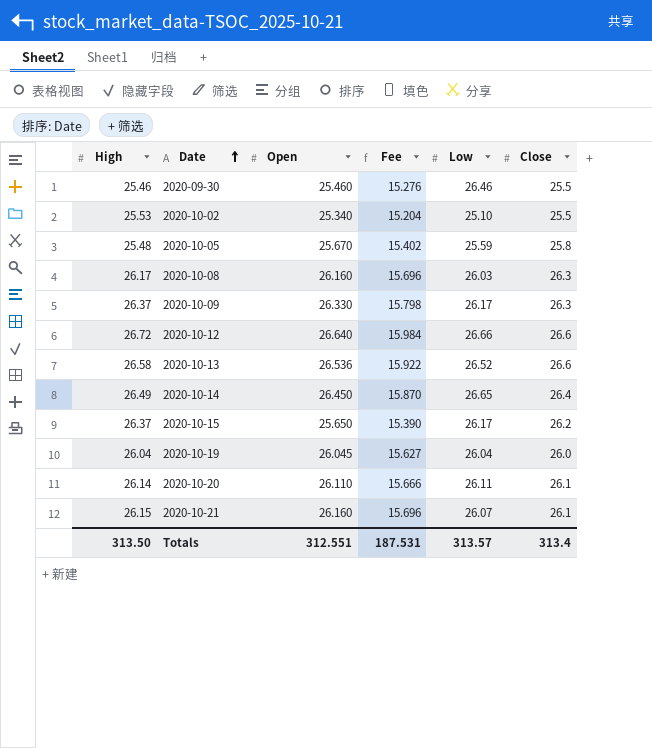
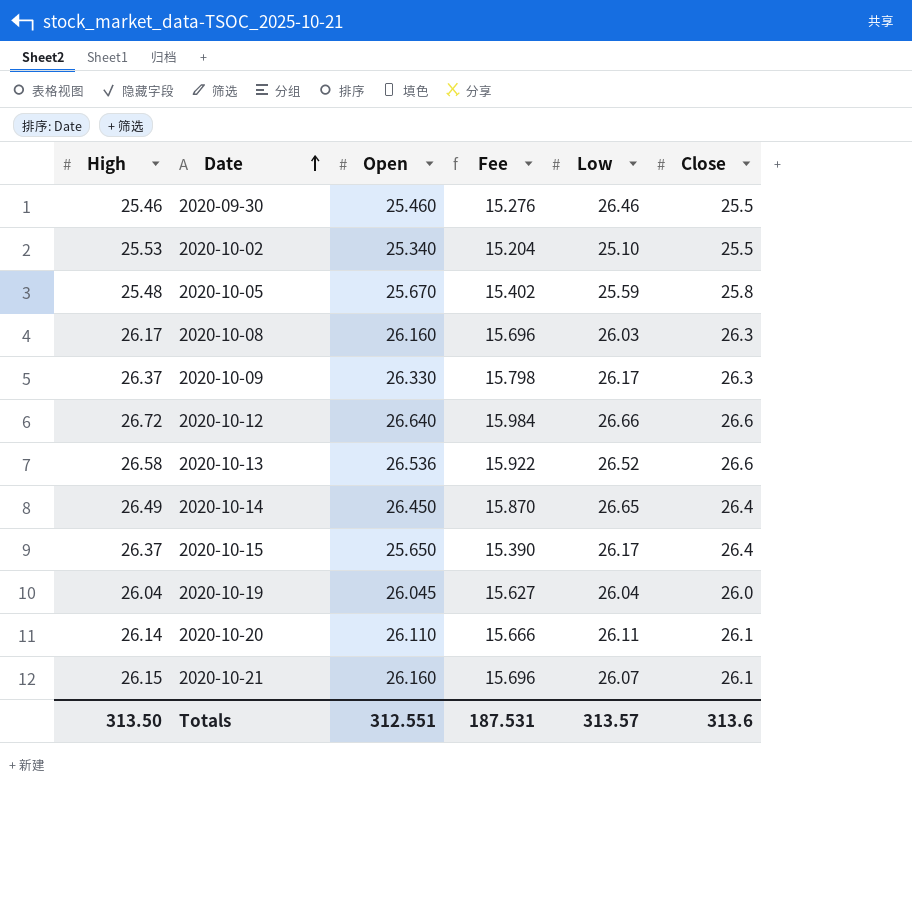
2020-10-15 | Close: 26.2 -> 26.4
Totals | Close: 313.4 -> 313.6

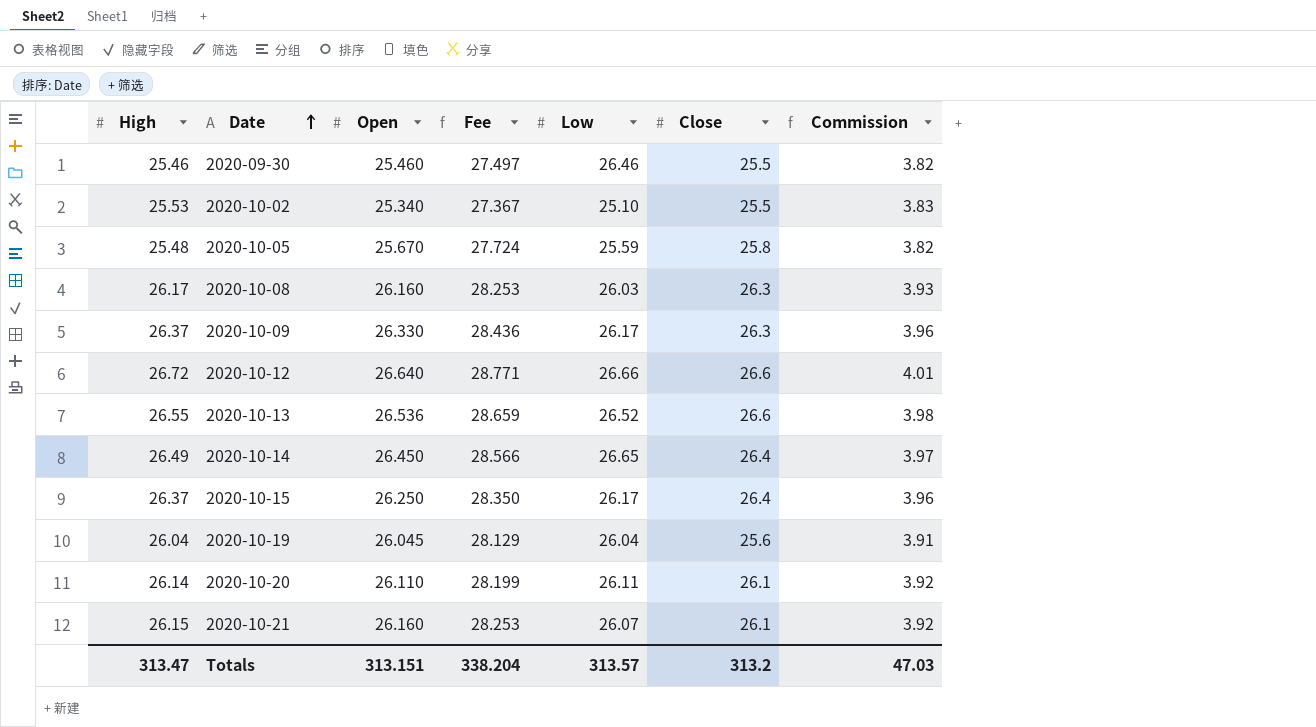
column Fee | formula: [Open] * 0.6 -> [Open] * 1.08
column Commission | formula: none -> [High] * 0.15
2020-10-13 | High: 26.58 -> 26.55
2020-10-15 | Open: 25.650 -> 26.250
2020-10-19 | Close: 26.0 -> 25.6
Totals | High: 313.50 -> 313.47
Totals | Open: 312.551 -> 313.151
Totals | Fee: 187.531 -> 338.204
Totals | Close: 313.6 -> 313.2

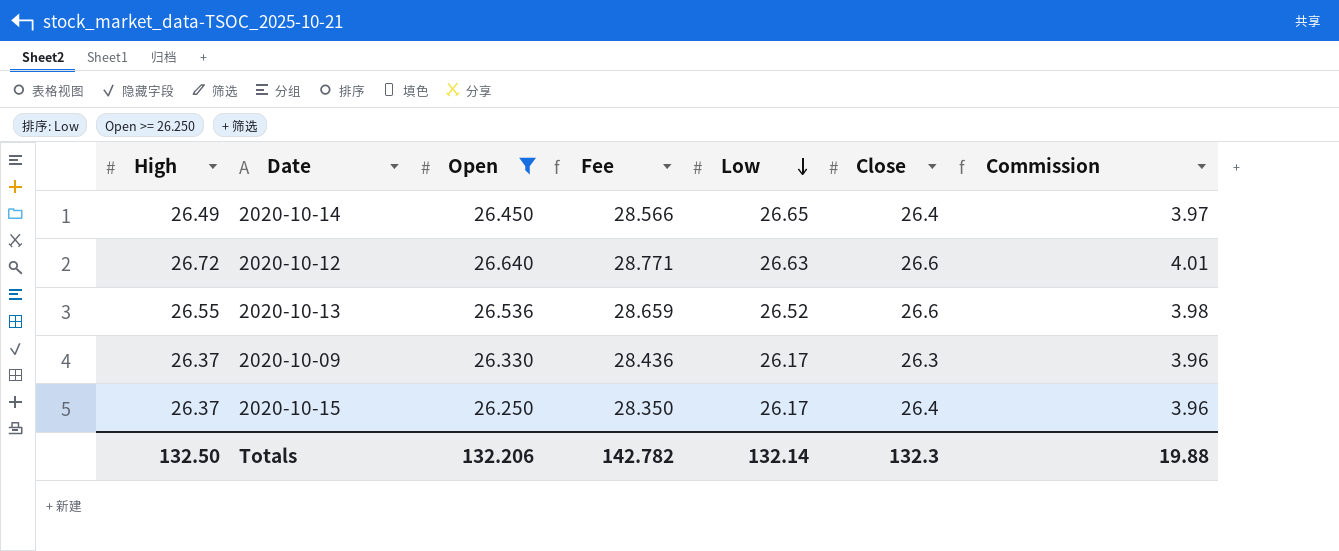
filter: none -> Open >= 26.250
row order: Date ascending -> Low descending
2020-10-12 | Low: 26.66 -> 26.63
Totals | High: 313.47 -> 132.50
Totals | Open: 313.151 -> 132.206
Totals | Fee: 338.204 -> 142.782
Totals | Low: 313.57 -> 132.14
Totals | Close: 313.2 -> 132.3
Totals | Commission: 47.03 -> 19.88

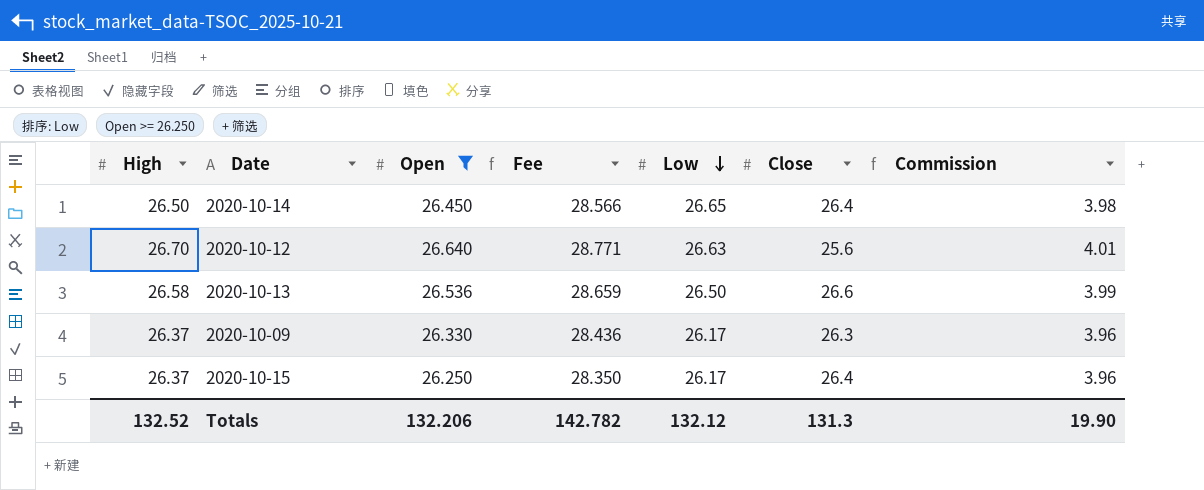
2020-10-14 | High: 26.49 -> 26.50
2020-10-14 | Commission: 3.97 -> 3.98
2020-10-12 | High: 26.72 -> 26.70
2020-10-12 | Close: 26.6 -> 25.6
2020-10-13 | High: 26.55 -> 26.58
2020-10-13 | Low: 26.52 -> 26.50
2020-10-13 | Commission: 3.98 -> 3.99
Totals | High: 132.50 -> 132.52
Totals | Low: 132.14 -> 132.12
Totals | Close: 132.3 -> 131.3
Totals | Commission: 19.88 -> 19.90

